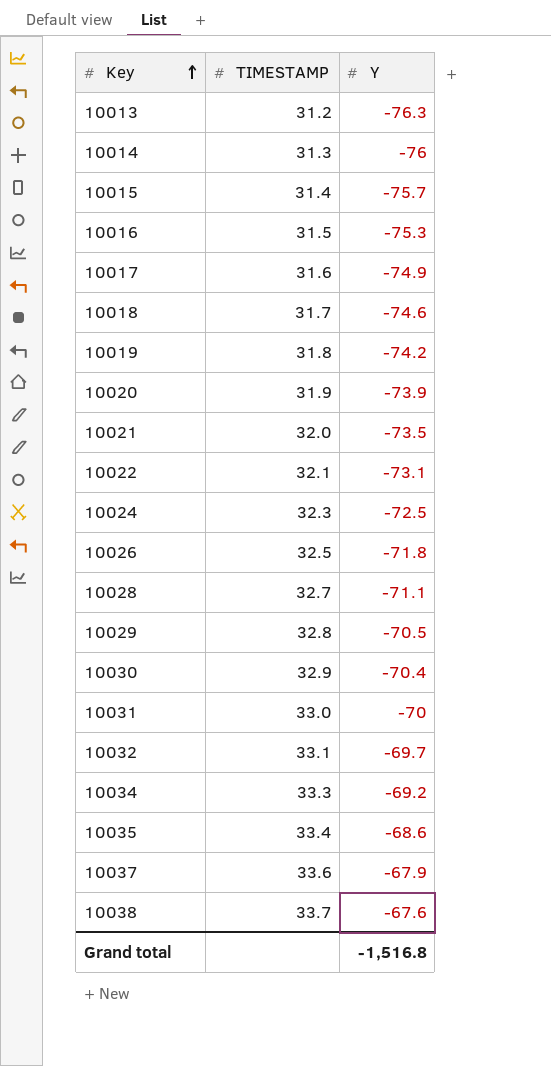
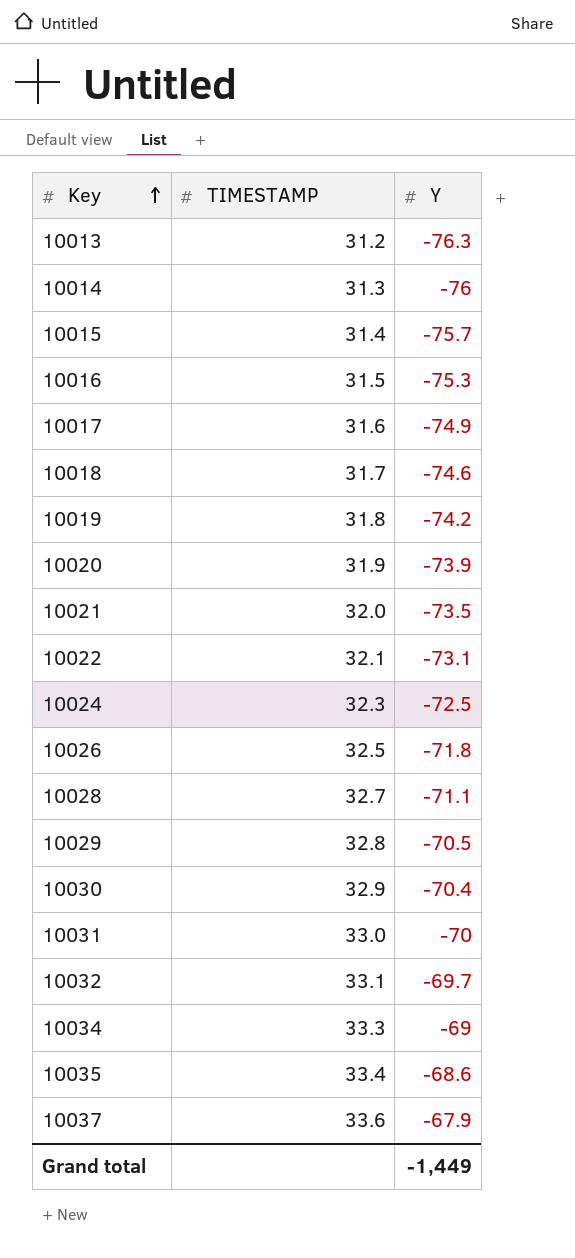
row 10038: 33.7 | -67.6 -> none
10034 | Y: -69.2 -> -69
Grand total | Y: -1,516.8 -> -1,449

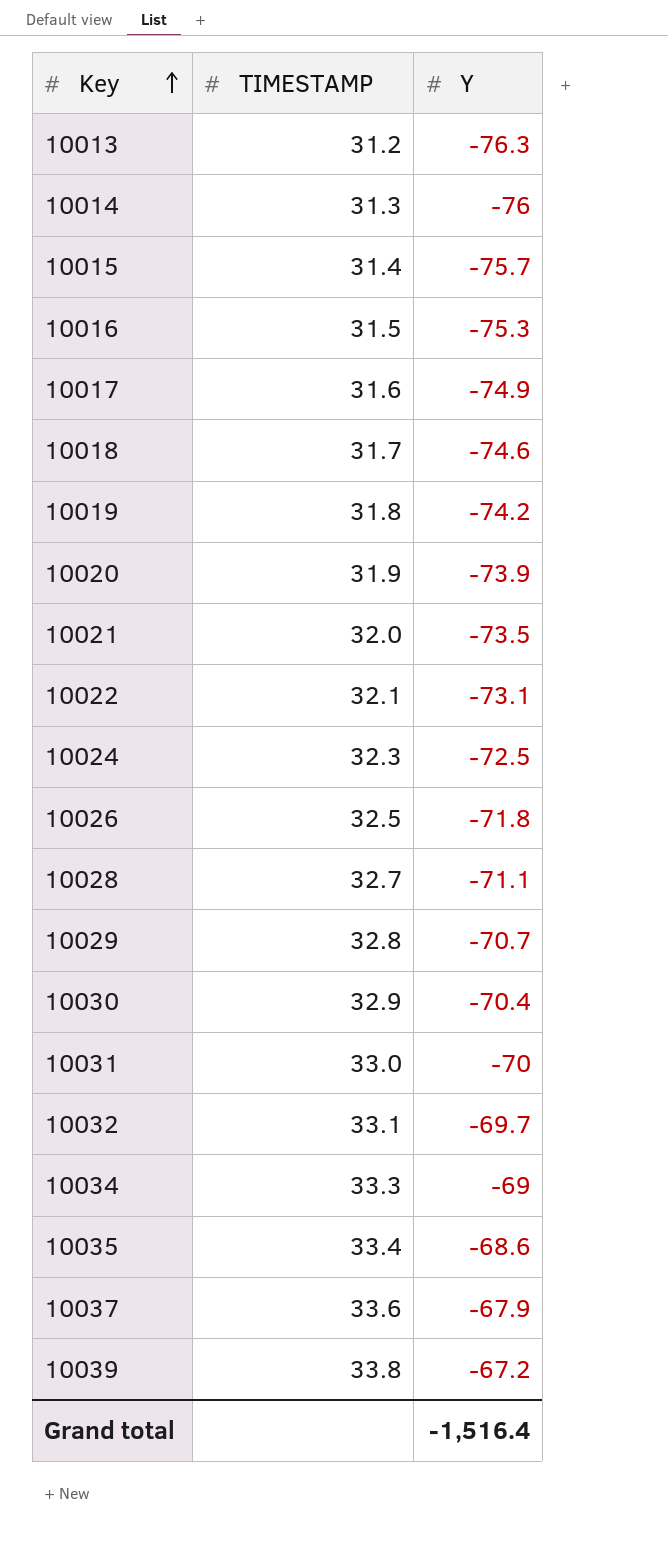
10029 | Y: -70.5 -> -70.7
row 10039: none -> 33.8 | -67.2
Grand total | Y: -1,449 -> -1,516.4

